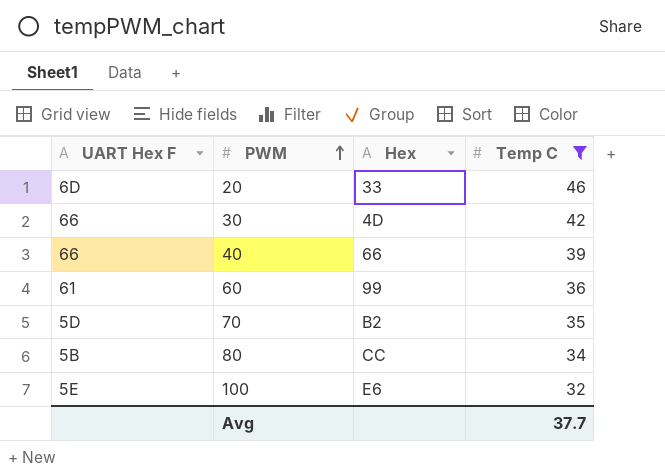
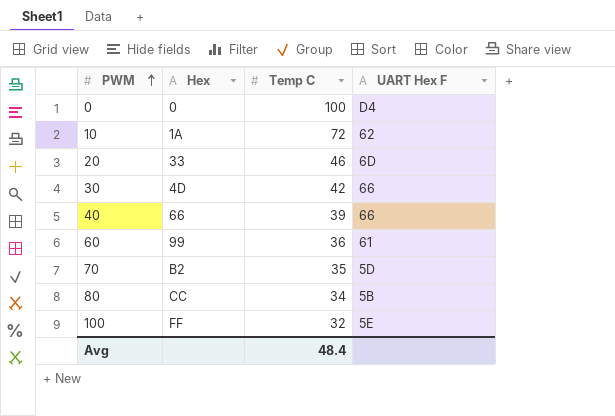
filter: Temp C <= 46 -> none
column UART Hex F | position: 1 -> 4
100 | Hex: E6 -> FF
Avg | Temp C: 37.7 -> 48.4

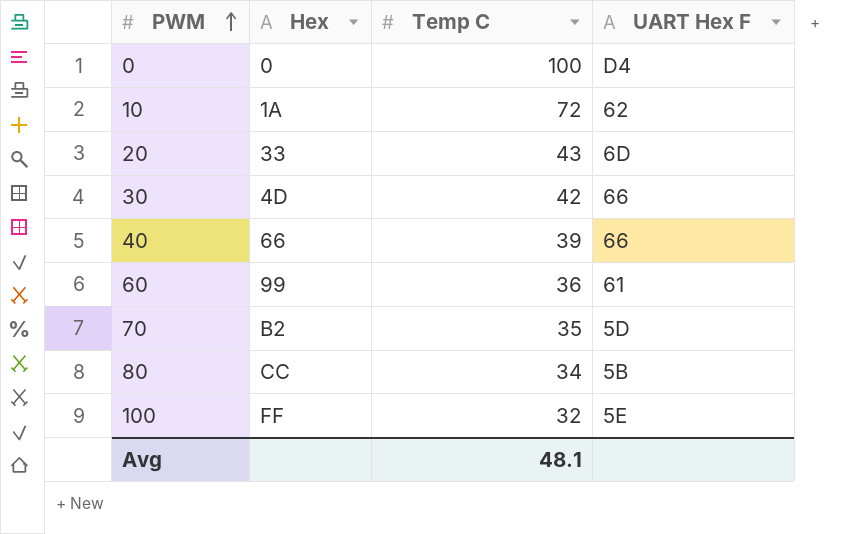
20 | Temp C: 46 -> 43
Avg | Temp C: 48.4 -> 48.1

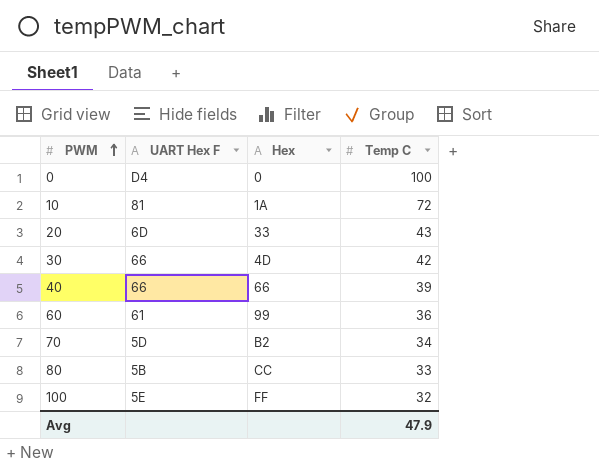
column UART Hex F | position: 4 -> 2
10 | UART Hex F: 62 -> 81
70 | Temp C: 35 -> 34
80 | Temp C: 34 -> 33
Avg | Temp C: 48.1 -> 47.9

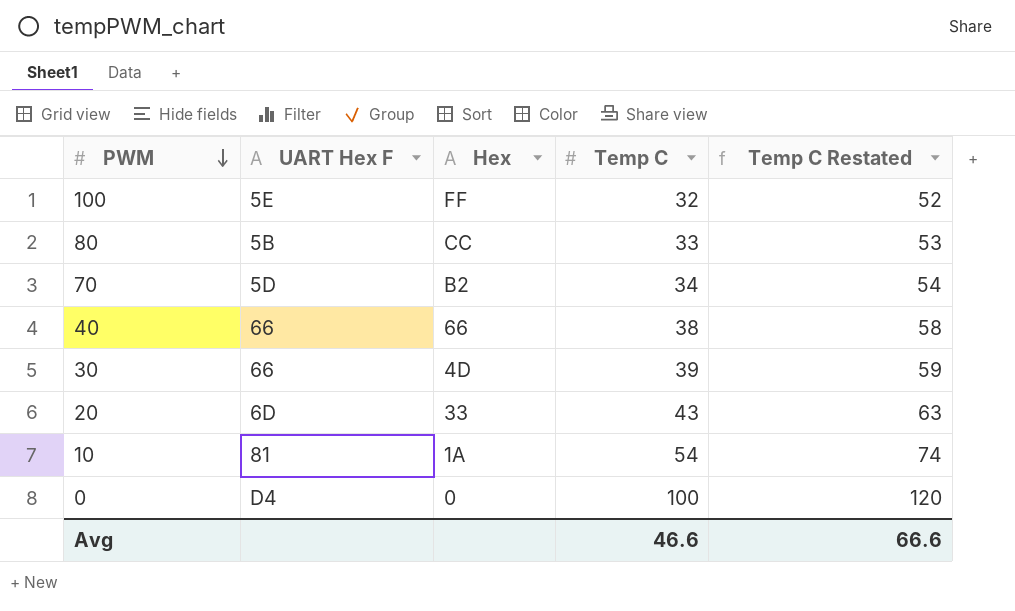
row order: PWM ascending -> PWM descending
column Temp C Restated | formula: none -> [Temp C] + 20
row 60: 61 | 99 | 36 -> none
40 | Temp C: 39 -> 38
30 | Temp C: 42 -> 39
10 | Temp C: 72 -> 54
Avg | Temp C: 47.9 -> 46.6

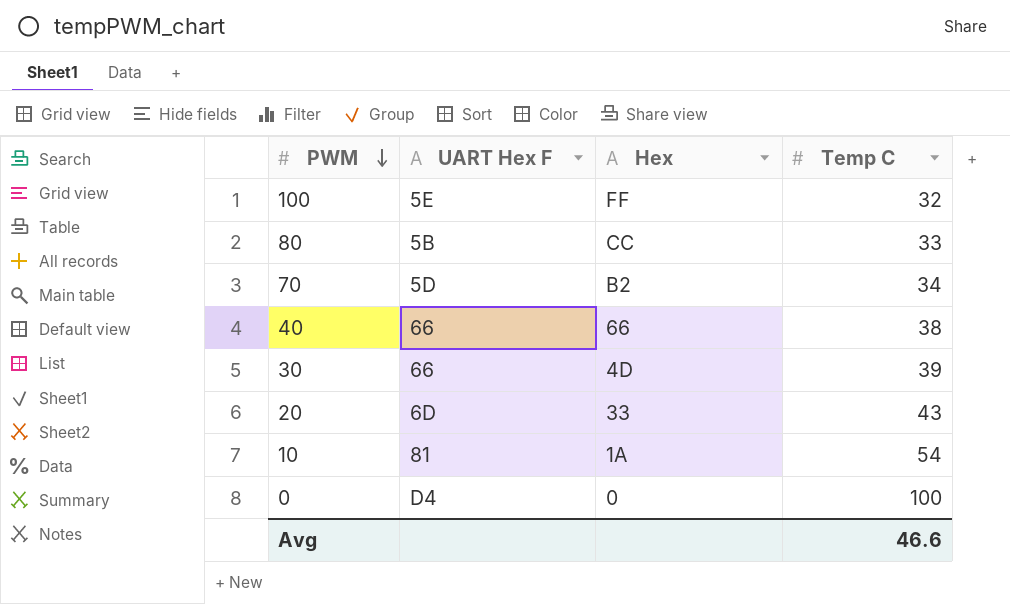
column Temp C Restated | formula: [Temp C] + 20 -> none

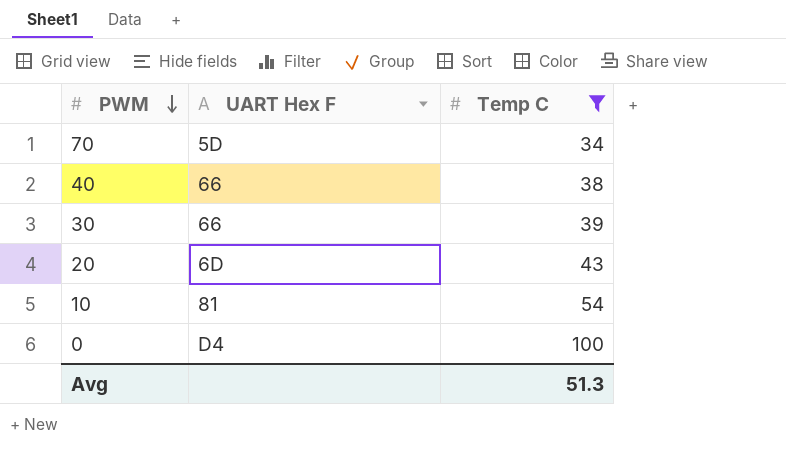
filter: none -> Temp C >= 34
column Hex | position: 3 -> none
Avg | Temp C: 46.6 -> 51.3

